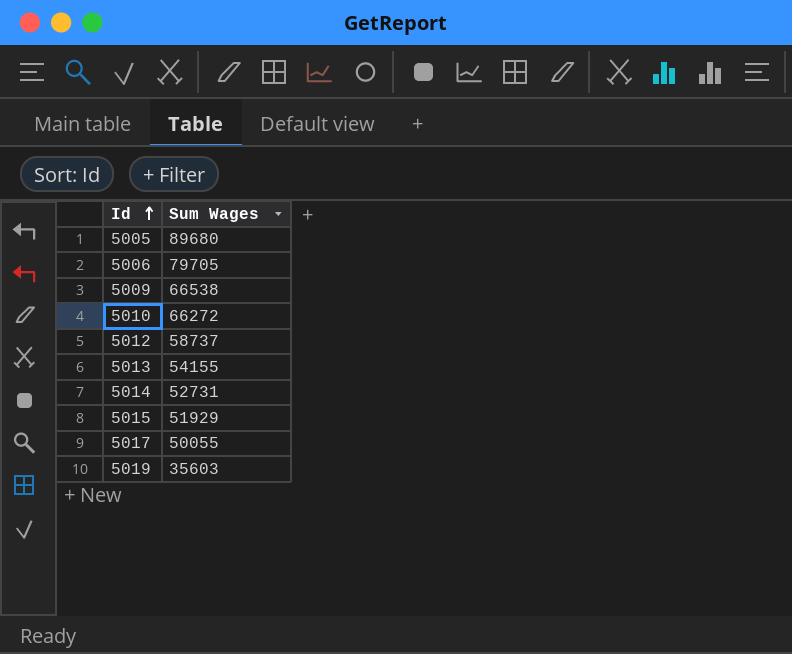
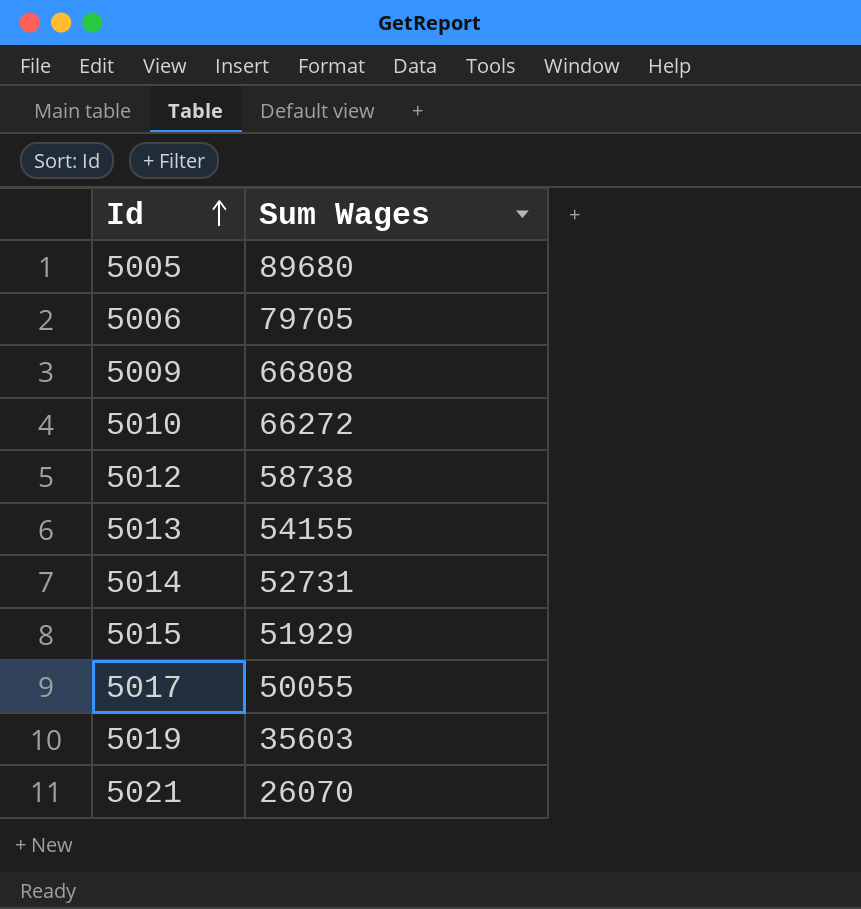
5009 | Sum Wages: 66538 -> 66808
5012 | Sum Wages: 58737 -> 58738
row 5021: none -> 26070

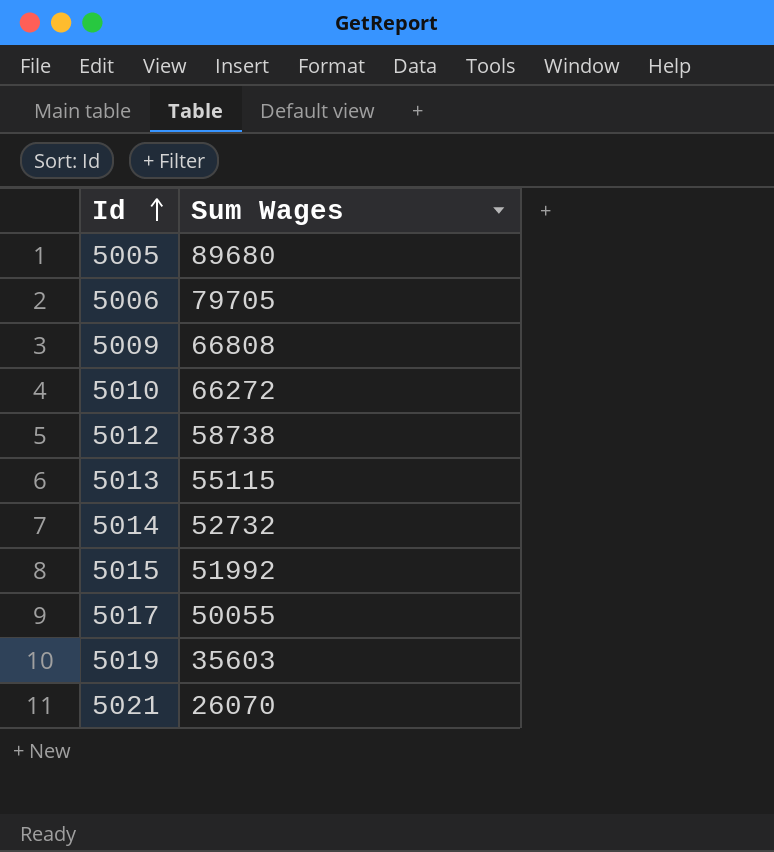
5013 | Sum Wages: 54155 -> 55115
5014 | Sum Wages: 52731 -> 52732
5015 | Sum Wages: 51929 -> 51992

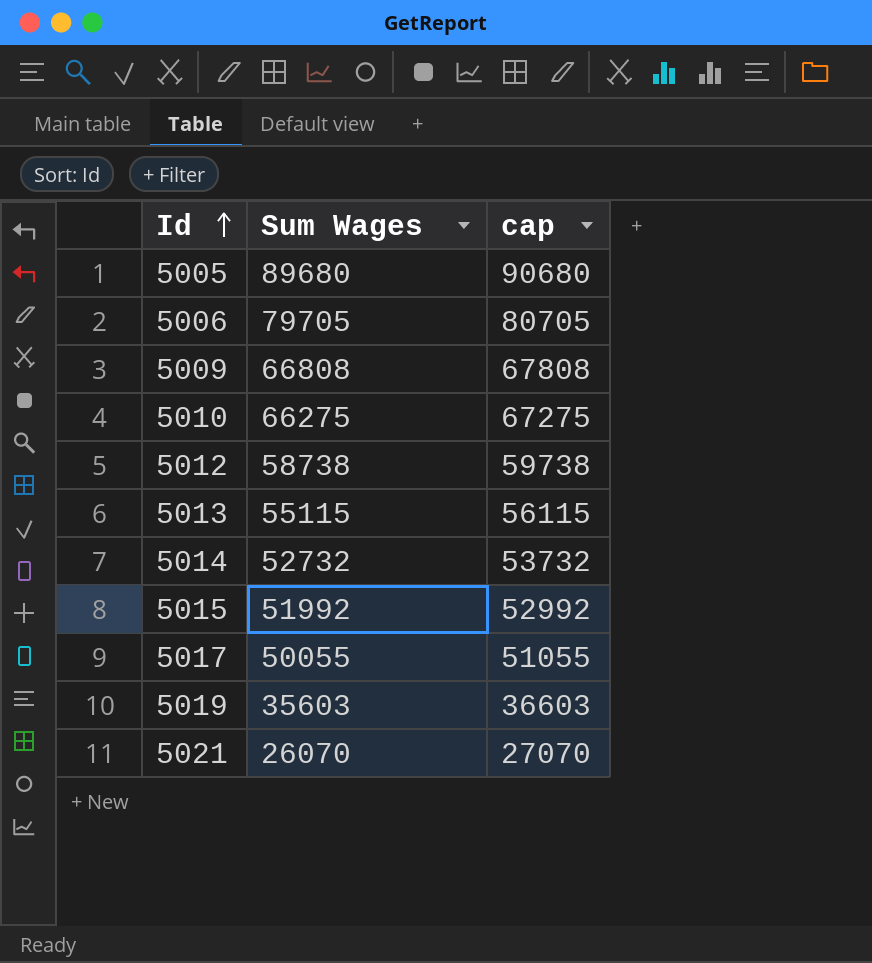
column cap | formula: none -> [Sum Wages] + 1000
5010 | Sum Wages: 66272 -> 66275

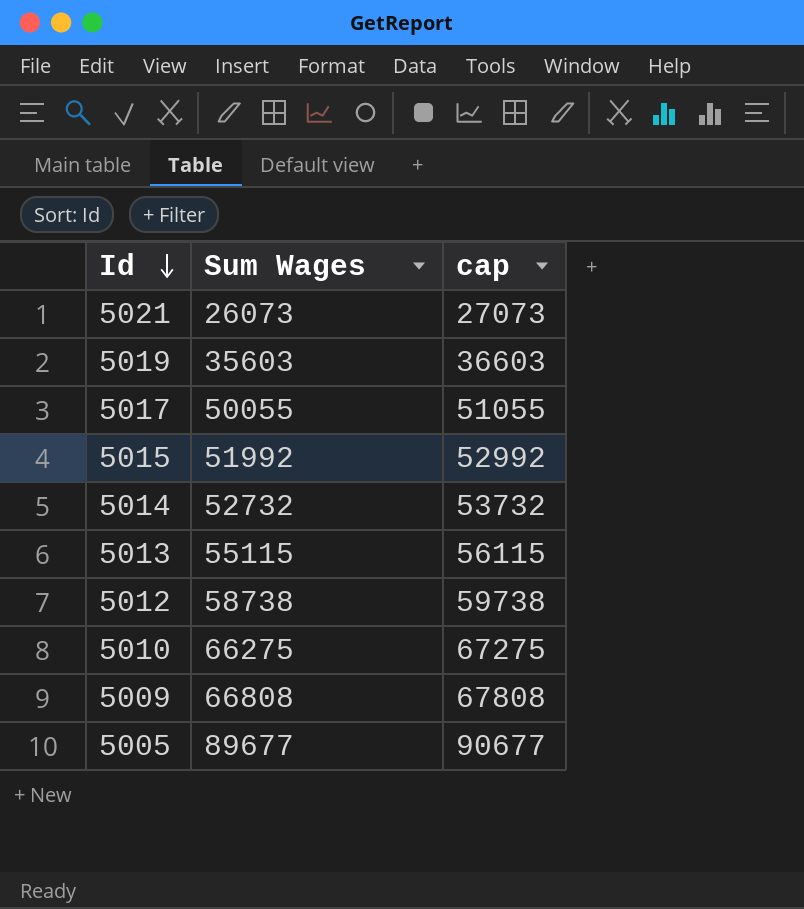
row order: Id ascending -> Id descending
row 5006: 79705 | 80705 -> none
5021 | Sum Wages: 26070 -> 26073
5021 | cap: 27070 -> 27073
5005 | Sum Wages: 89680 -> 89677
5005 | cap: 90680 -> 90677

